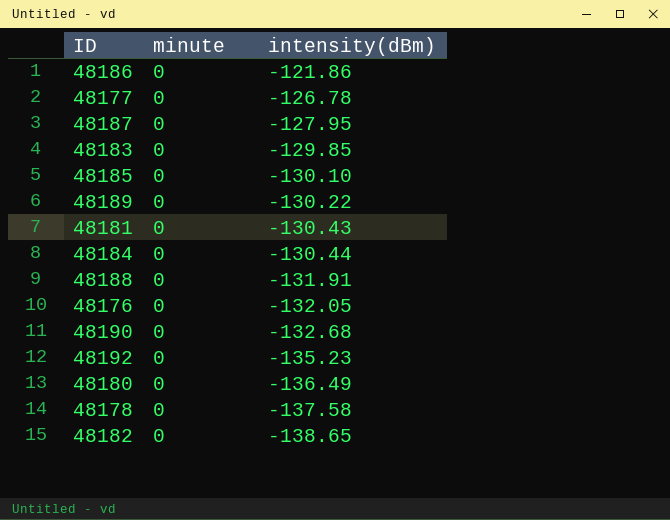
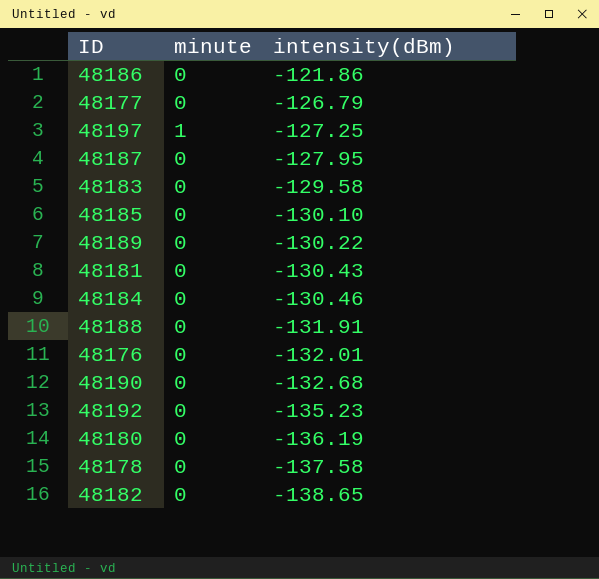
48177 | intensity(dBm): -126.78 -> -126.79
row 48197: none -> 1 | -127.25
48183 | intensity(dBm): -129.85 -> -129.58
48184 | intensity(dBm): -130.44 -> -130.46
48176 | intensity(dBm): -132.05 -> -132.01
48180 | intensity(dBm): -136.49 -> -136.19

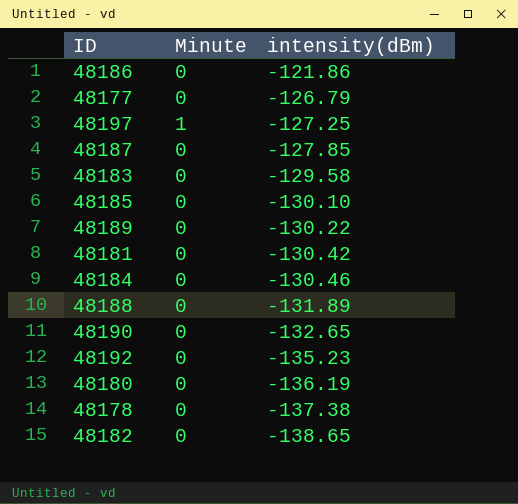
column name: minute -> Minute
row 48176: 0 | -132.01 -> none
48187 | intensity(dBm): -127.95 -> -127.85
48181 | intensity(dBm): -130.43 -> -130.42
48188 | intensity(dBm): -131.91 -> -131.89
48190 | intensity(dBm): -132.68 -> -132.65
48178 | intensity(dBm): -137.58 -> -137.38

